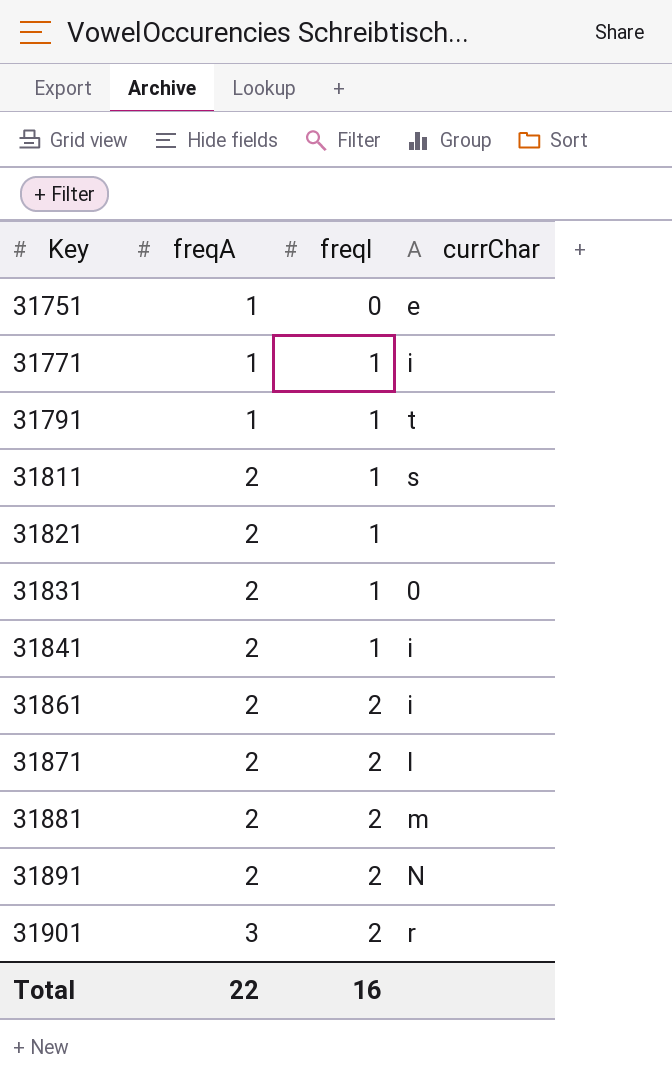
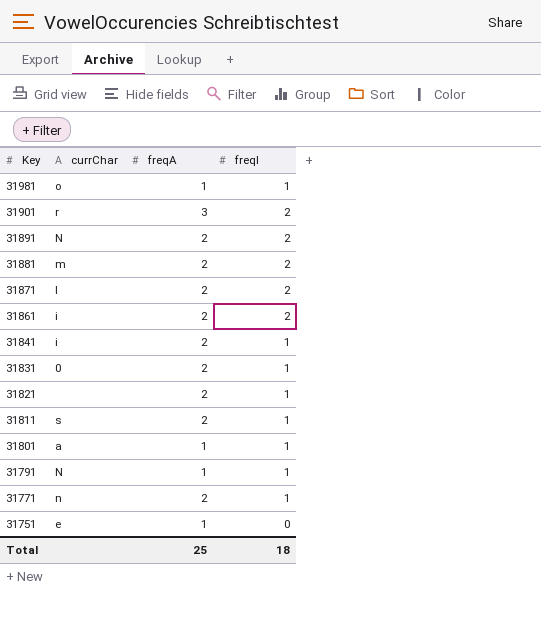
row order: Key ascending -> Key descending
column currChar | position: 4 -> 2
row 31981: none -> o | 1 | 1
row 31801: none -> a | 1 | 1
31791 | currChar: t -> N
31771 | currChar: i -> n
31771 | freqA: 1 -> 2
Total | freqA: 22 -> 25
Total | freqI: 16 -> 18

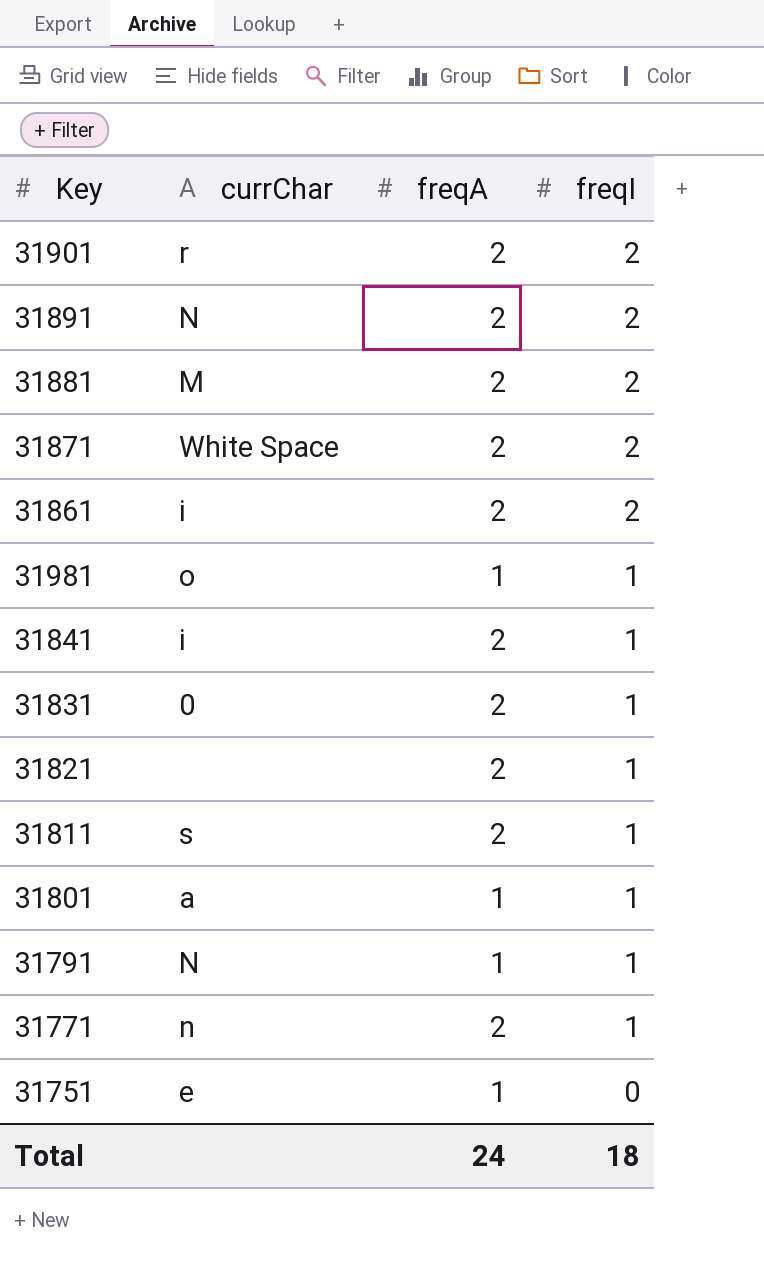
row order: Key descending -> freqI descending
31901 | freqA: 3 -> 2
31881 | currChar: m -> M
31871 | currChar: l -> White Space
Total | freqA: 25 -> 24

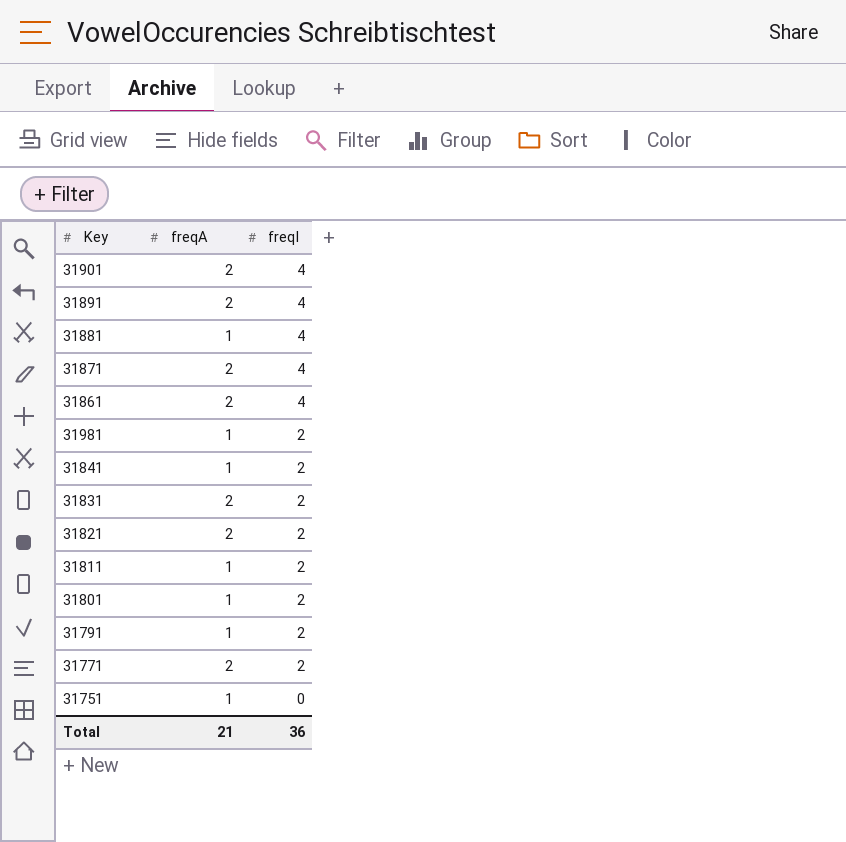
column currChar | position: 2 -> none
31901 | freqI: 2 -> 4
31891 | freqI: 2 -> 4
31881 | freqA: 2 -> 1
31881 | freqI: 2 -> 4
31871 | freqI: 2 -> 4
31861 | freqI: 2 -> 4
31981 | freqI: 1 -> 2
31841 | freqA: 2 -> 1
31841 | freqI: 1 -> 2
31831 | freqI: 1 -> 2
31821 | freqI: 1 -> 2
31811 | freqA: 2 -> 1
31811 | freqI: 1 -> 2
31801 | freqI: 1 -> 2
31791 | freqI: 1 -> 2
31771 | freqI: 1 -> 2
Total | freqA: 24 -> 21
Total | freqI: 18 -> 36

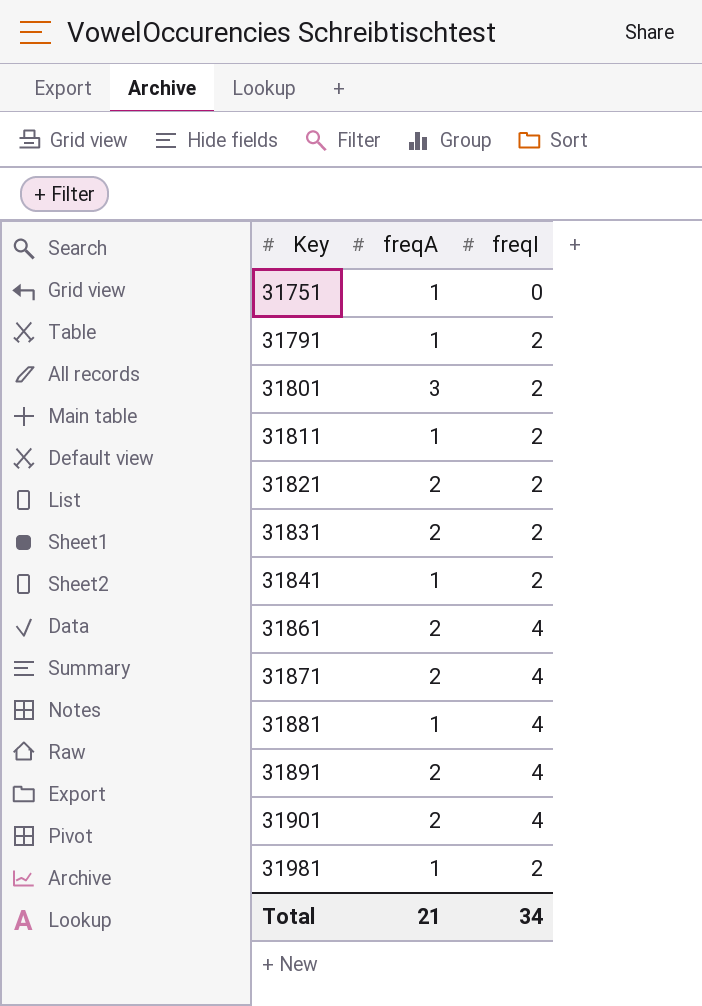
row order: freqI descending -> Key ascending
row 31771: 2 | 2 -> none
31801 | freqA: 1 -> 3
Total | freqI: 36 -> 34

